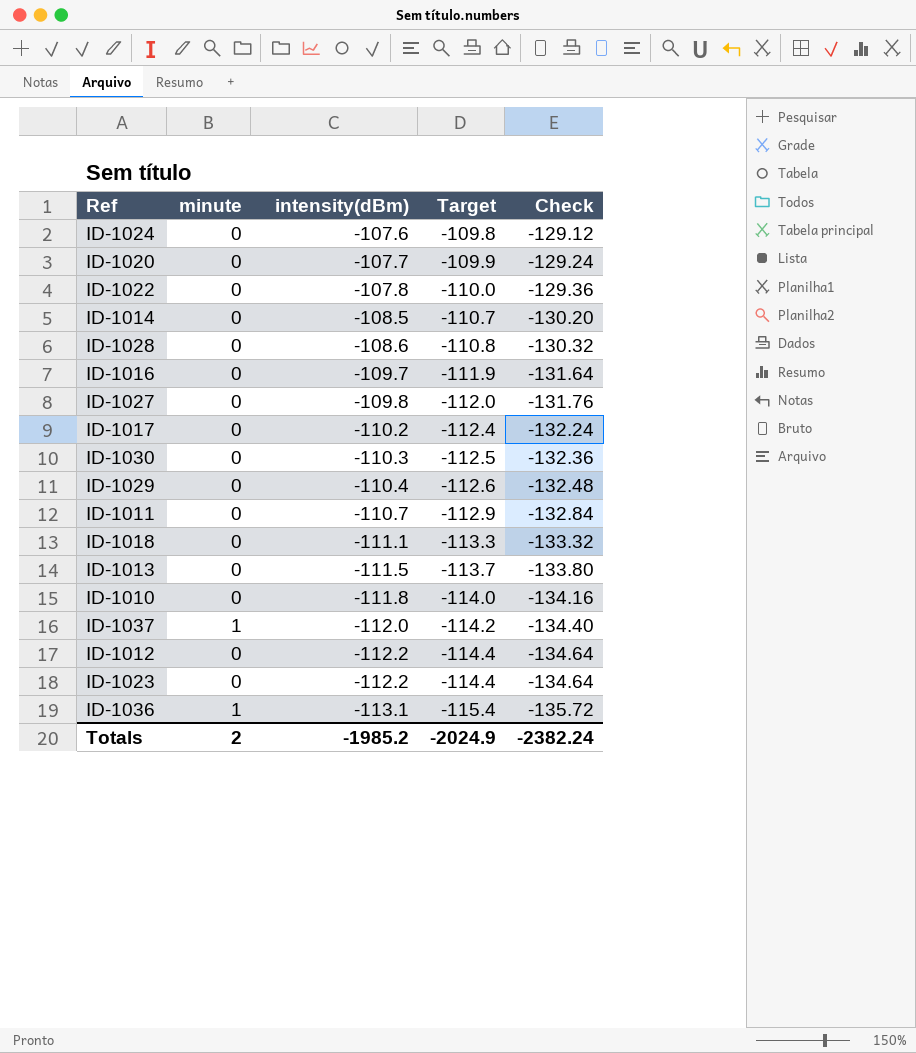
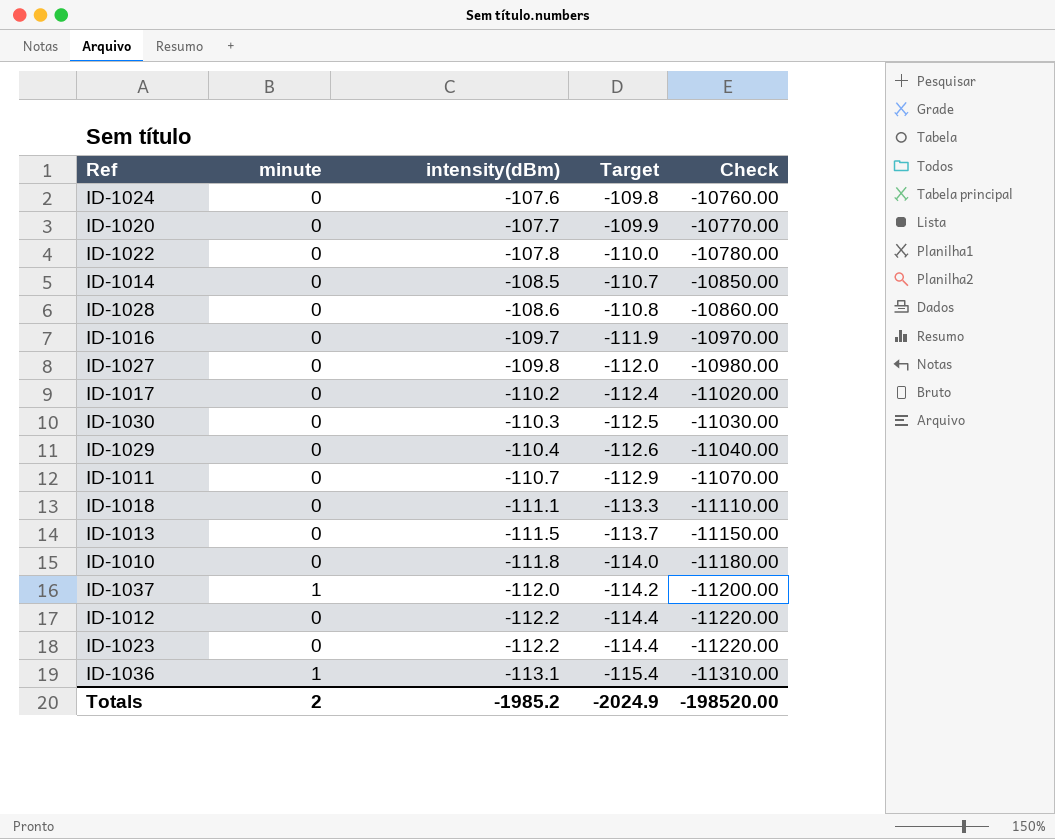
column Check | formula: [intensity(dBm)] * 1.2 -> [intensity(dBm)] * 100
Totals | Check: -2382.24 -> -198520.00

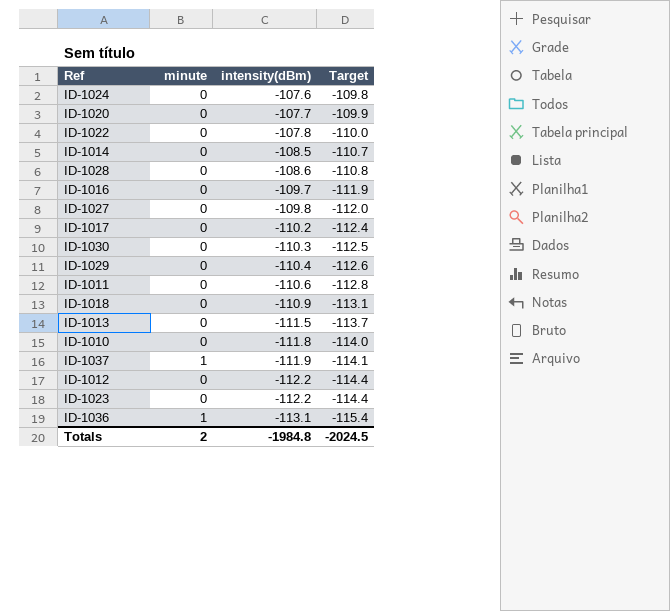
column Check | formula: [intensity(dBm)] * 100 -> none
ID-1011 | intensity(dBm): -110.7 -> -110.6
ID-1011 | Target: -112.9 -> -112.8
ID-1018 | intensity(dBm): -111.1 -> -110.9
ID-1018 | Target: -113.3 -> -113.1
ID-1037 | intensity(dBm): -112.0 -> -111.9
ID-1037 | Target: -114.2 -> -114.1
Totals | intensity(dBm): -1985.2 -> -1984.8
Totals | Target: -2024.9 -> -2024.5

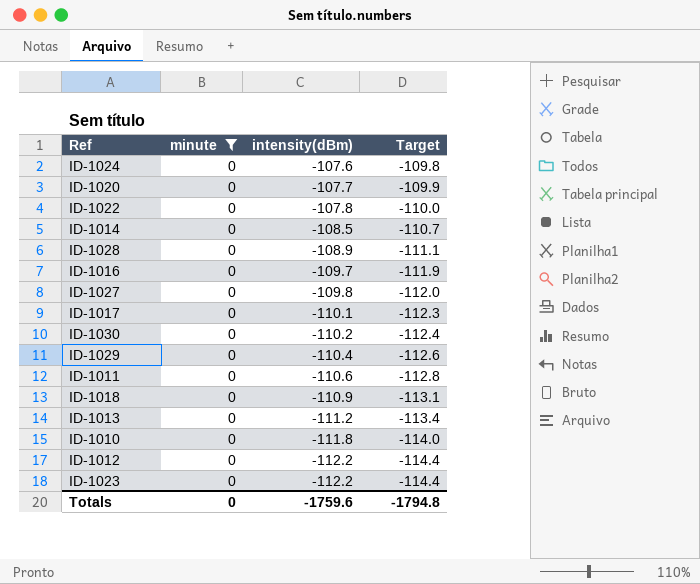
filter: none -> minute = 0
ID-1028 | intensity(dBm): -108.6 -> -108.9
ID-1028 | Target: -110.8 -> -111.1
ID-1017 | intensity(dBm): -110.2 -> -110.1
ID-1017 | Target: -112.4 -> -112.3
ID-1030 | intensity(dBm): -110.3 -> -110.2
ID-1030 | Target: -112.5 -> -112.4
ID-1013 | intensity(dBm): -111.5 -> -111.2
ID-1013 | Target: -113.7 -> -113.4
Totals | minute: 2 -> 0
Totals | intensity(dBm): -1984.8 -> -1759.6
Totals | Target: -2024.5 -> -1794.8

